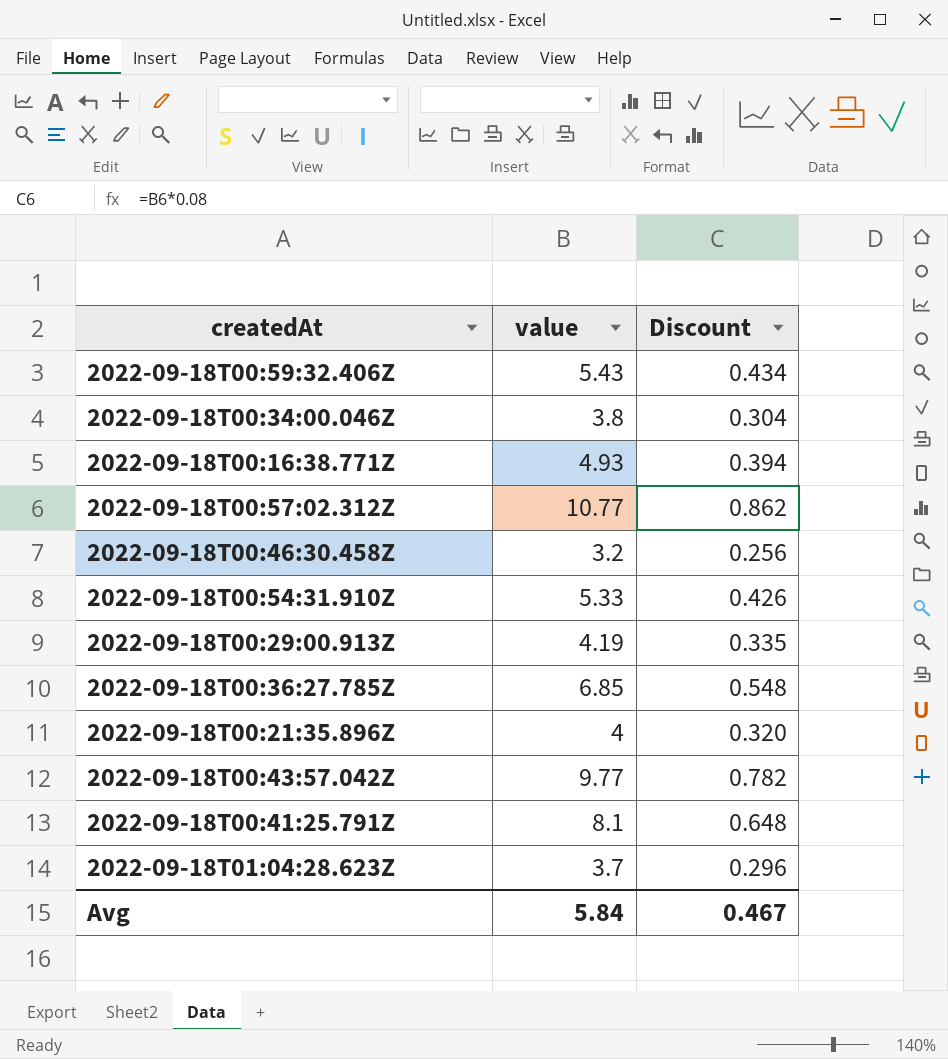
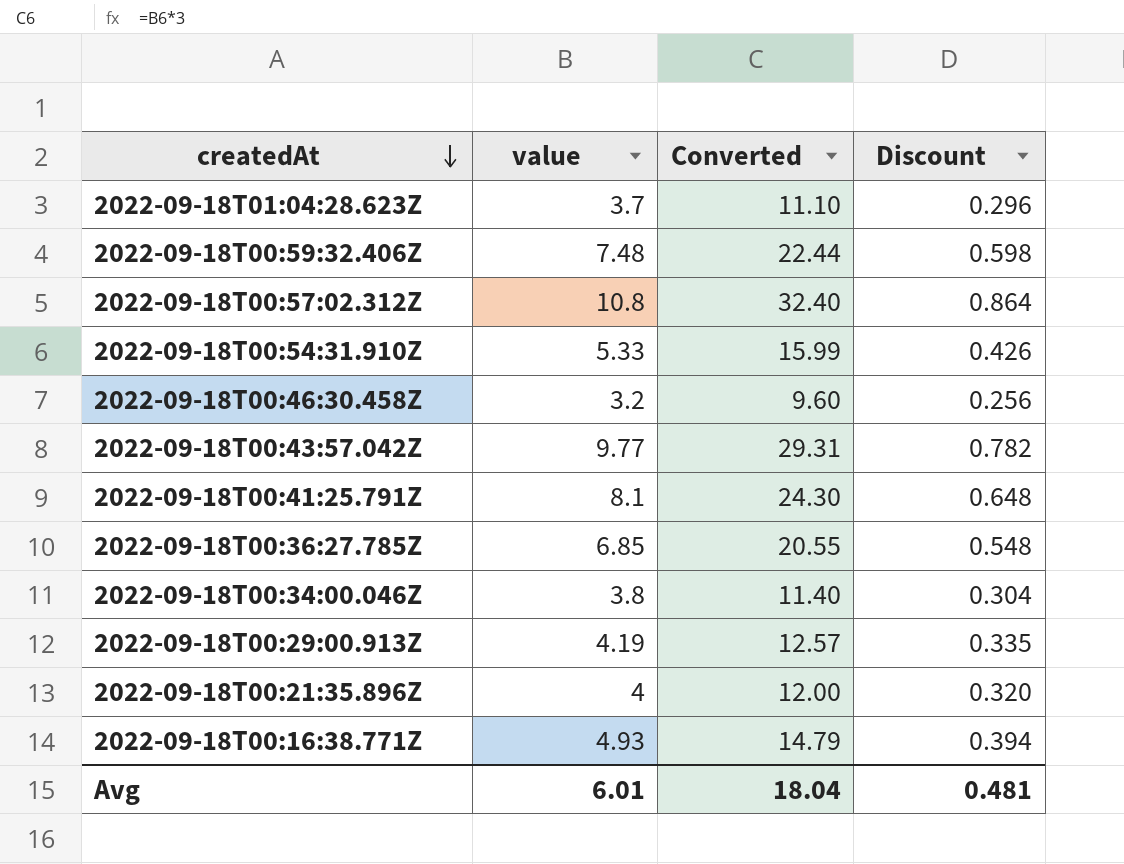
row order: none -> createdAt descending
column Converted | formula: none -> [value] * 3
2022-09-18T00:59:32.406Z | value: 5.43 -> 7.48
2022-09-18T00:59:32.406Z | Discount: 0.434 -> 0.598
2022-09-18T00:57:02.312Z | value: 10.77 -> 10.8
2022-09-18T00:57:02.312Z | Discount: 0.862 -> 0.864
Avg | value: 5.84 -> 6.01
Avg | Discount: 0.467 -> 0.481

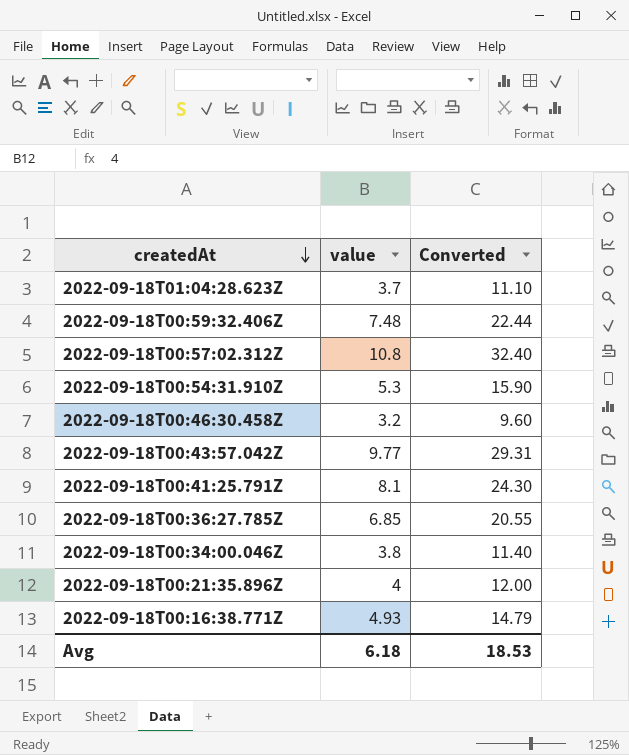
column Discount | formula: [value] * 0.08 -> none
row 2022-09-18T00:29:00.913Z: 4.19 | 12.57 | 0.335 -> none
2022-09-18T00:54:31.910Z | value: 5.33 -> 5.3
2022-09-18T00:54:31.910Z | Converted: 15.99 -> 15.90
Avg | value: 6.01 -> 6.18
Avg | Converted: 18.04 -> 18.53

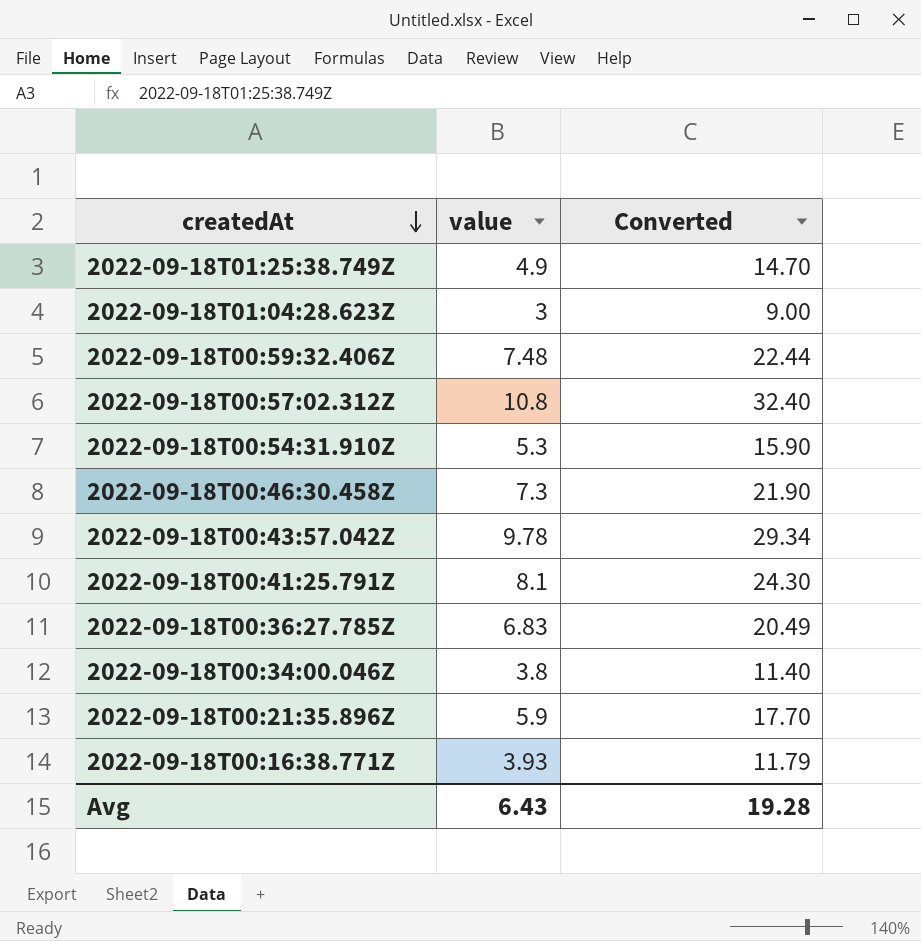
row 2022-09-18T01:25:38.749Z: none -> 4.9 | 14.70
2022-09-18T01:04:28.623Z | value: 3.7 -> 3
2022-09-18T01:04:28.623Z | Converted: 11.10 -> 9.00
2022-09-18T00:46:30.458Z | value: 3.2 -> 7.3
2022-09-18T00:46:30.458Z | Converted: 9.60 -> 21.90
2022-09-18T00:43:57.042Z | value: 9.77 -> 9.78
2022-09-18T00:43:57.042Z | Converted: 29.31 -> 29.34
2022-09-18T00:36:27.785Z | value: 6.85 -> 6.83
2022-09-18T00:36:27.785Z | Converted: 20.55 -> 20.49
2022-09-18T00:21:35.896Z | value: 4 -> 5.9
2022-09-18T00:21:35.896Z | Converted: 12.00 -> 17.70
2022-09-18T00:16:38.771Z | value: 4.93 -> 3.93
2022-09-18T00:16:38.771Z | Converted: 14.79 -> 11.79
Avg | value: 6.18 -> 6.43
Avg | Converted: 18.53 -> 19.28

